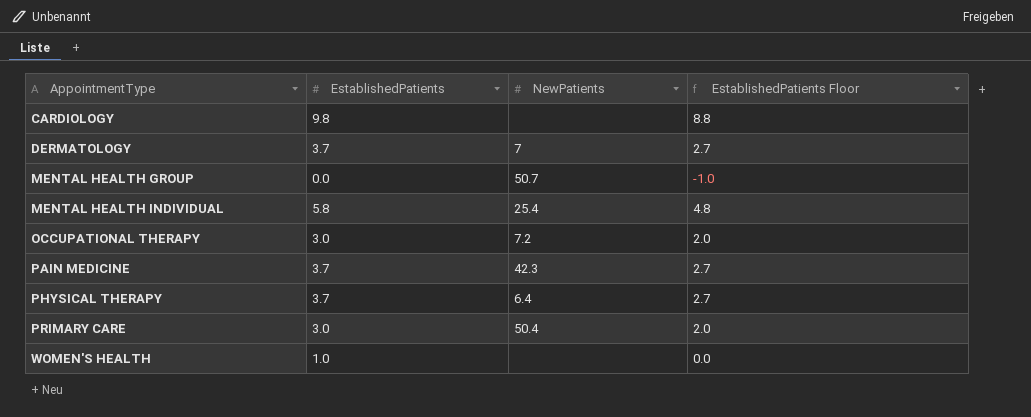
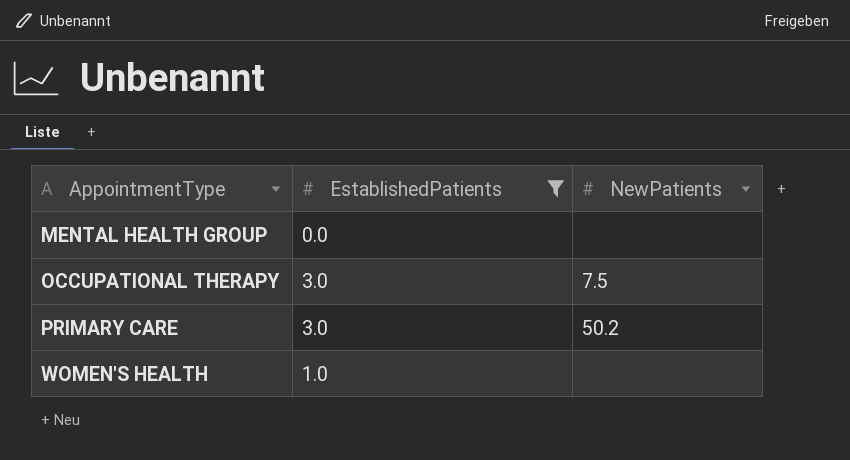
filter: none -> EstablishedPatients <= 3.0
column EstablishedPatients Floor | formula: [EstablishedPatients] - 1 -> none
MENTAL HEALTH GROUP | NewPatients: 50.7 -> none
OCCUPATIONAL THERAPY | NewPatients: 7.2 -> 7.5
PRIMARY CARE | NewPatients: 50.4 -> 50.2

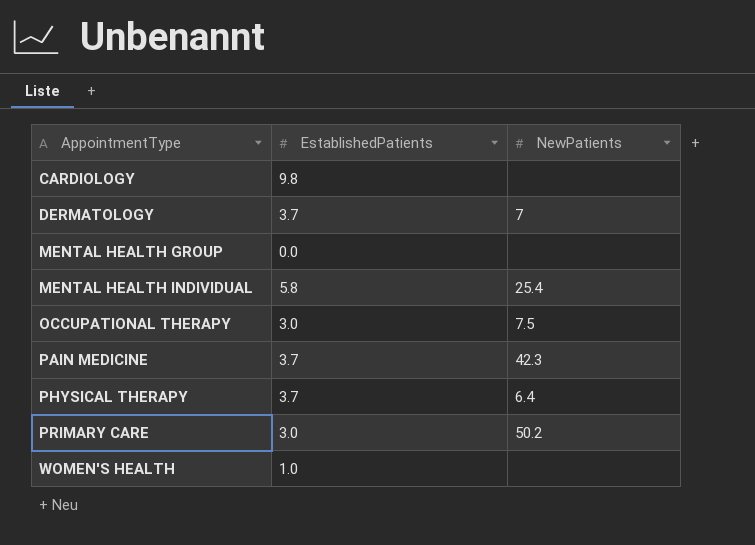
filter: EstablishedPatients <= 3.0 -> none

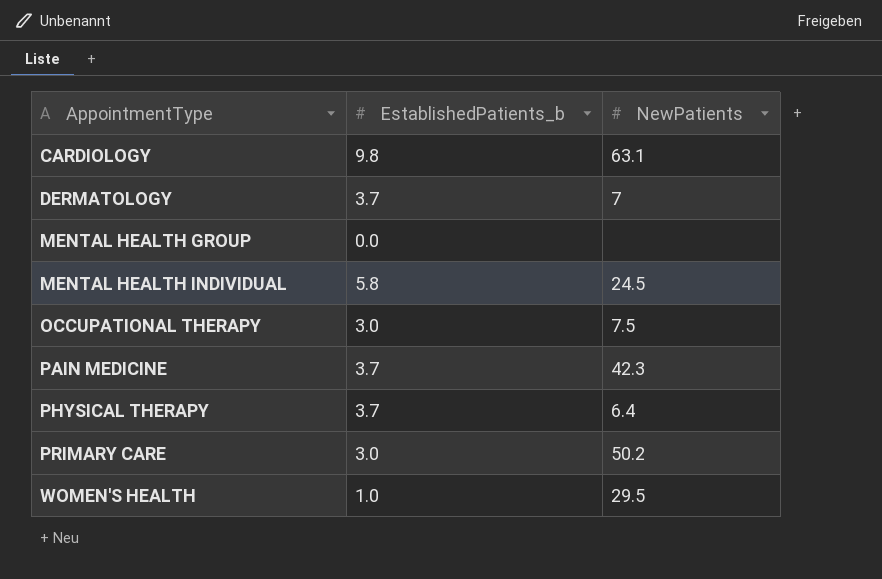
column name: EstablishedPatients -> EstablishedPatients_b
CARDIOLOGY | NewPatients: none -> 63.1
MENTAL HEALTH INDIVIDUAL | NewPatients: 25.4 -> 24.5
WOMEN'S HEALTH | NewPatients: none -> 29.5

